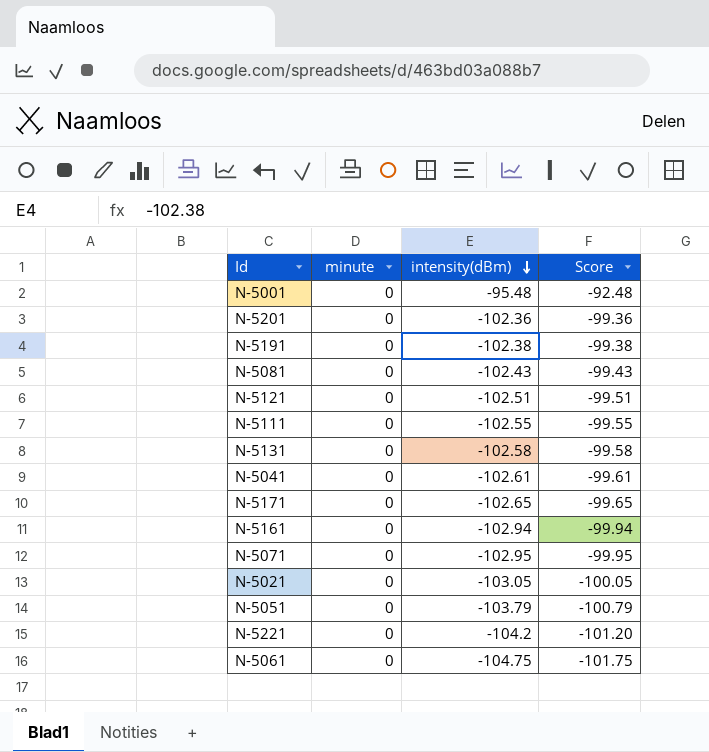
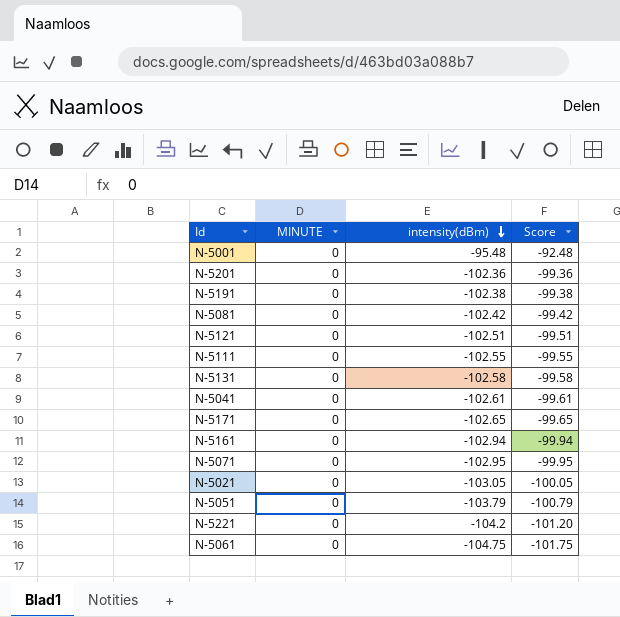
column name: minute -> MINUTE
N-5081 | intensity(dBm): -102.43 -> -102.42
N-5081 | Score: -99.43 -> -99.42

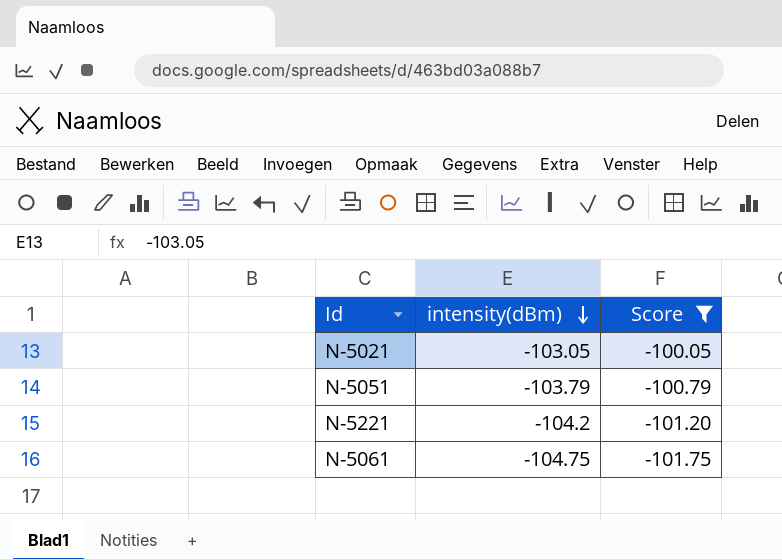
filter: none -> Score <= -100.05
column MINUTE | position: 2 -> none

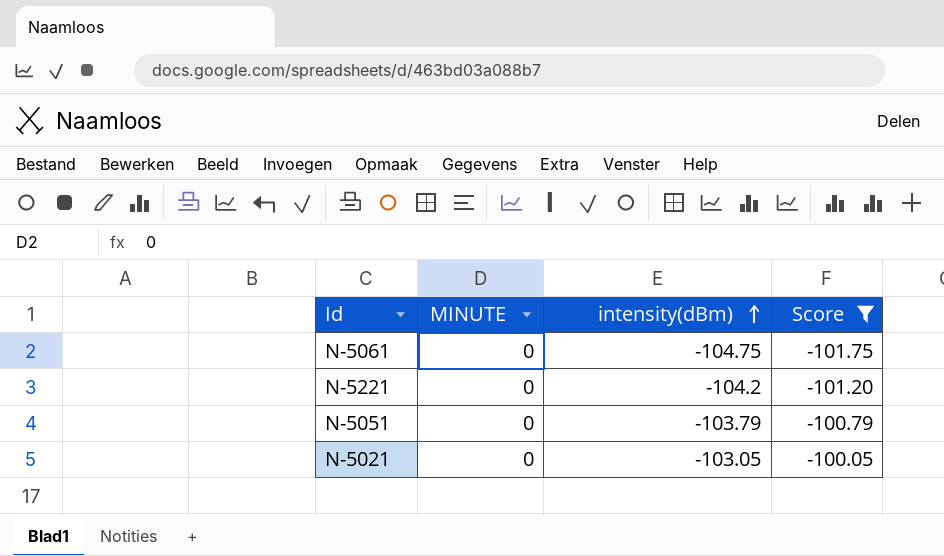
row order: intensity(dBm) descending -> intensity(dBm) ascending
column MINUTE | position: none -> 2

